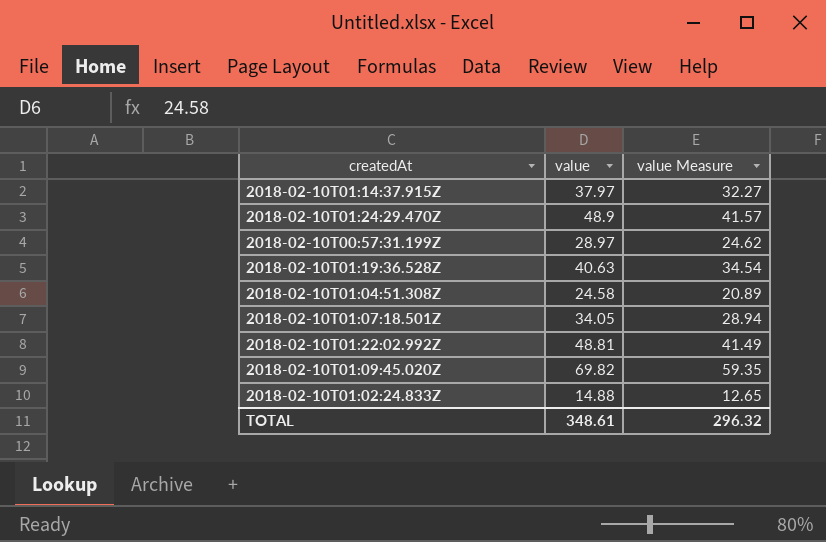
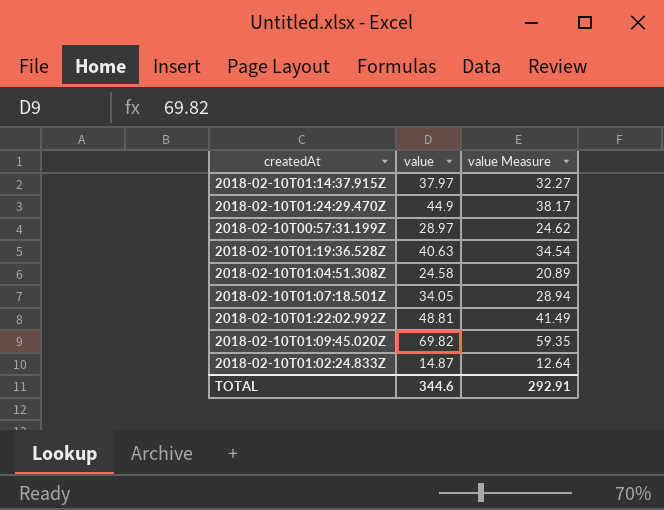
2018-02-10T01:24:29.470Z | value: 48.9 -> 44.9
2018-02-10T01:24:29.470Z | value Measure: 41.57 -> 38.17
2018-02-10T01:02:24.833Z | value: 14.88 -> 14.87
2018-02-10T01:02:24.833Z | value Measure: 12.65 -> 12.64
TOTAL | value: 348.61 -> 344.6
TOTAL | value Measure: 296.32 -> 292.91

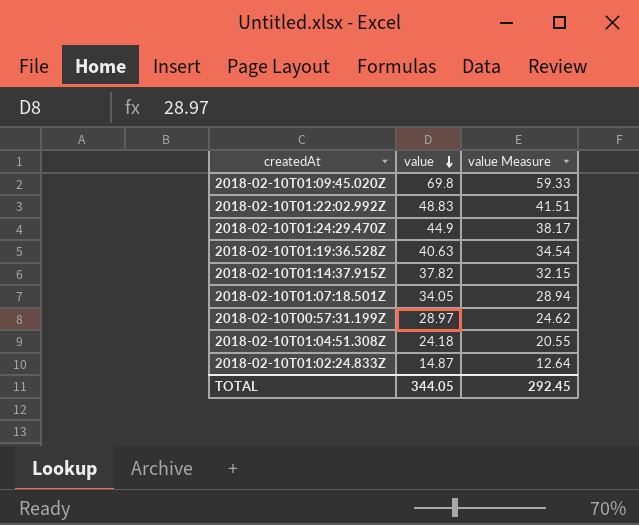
row order: none -> value descending
2018-02-10T01:09:45.020Z | value: 69.82 -> 69.8
2018-02-10T01:09:45.020Z | value Measure: 59.35 -> 59.33
2018-02-10T01:22:02.992Z | value: 48.81 -> 48.83
2018-02-10T01:22:02.992Z | value Measure: 41.49 -> 41.51
2018-02-10T01:14:37.915Z | value: 37.97 -> 37.82
2018-02-10T01:14:37.915Z | value Measure: 32.27 -> 32.15
2018-02-10T01:04:51.308Z | value: 24.58 -> 24.18
2018-02-10T01:04:51.308Z | value Measure: 20.89 -> 20.55
TOTAL | value: 344.6 -> 344.05
TOTAL | value Measure: 292.91 -> 292.45

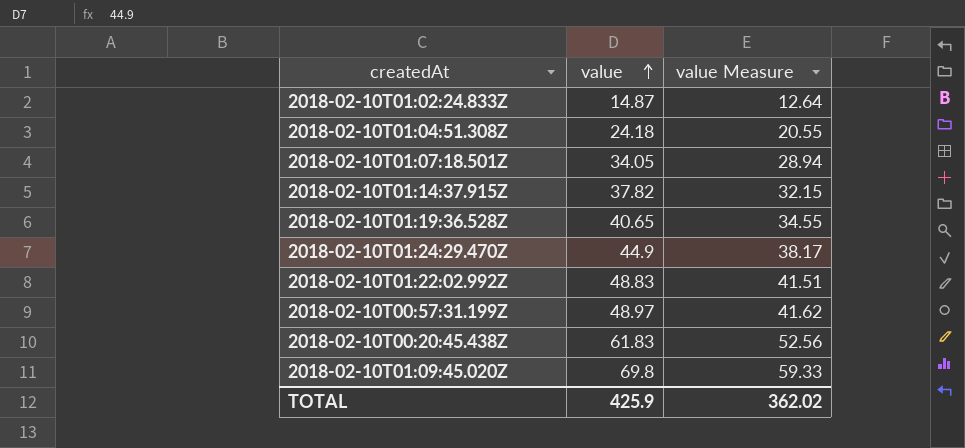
row order: value descending -> value ascending
2018-02-10T01:19:36.528Z | value: 40.63 -> 40.65
2018-02-10T01:19:36.528Z | value Measure: 34.54 -> 34.55
2018-02-10T00:57:31.199Z | value: 28.97 -> 48.97
2018-02-10T00:57:31.199Z | value Measure: 24.62 -> 41.62
row 2018-02-10T00:20:45.438Z: none -> 61.83 | 52.56
TOTAL | value: 344.05 -> 425.9
TOTAL | value Measure: 292.45 -> 362.02

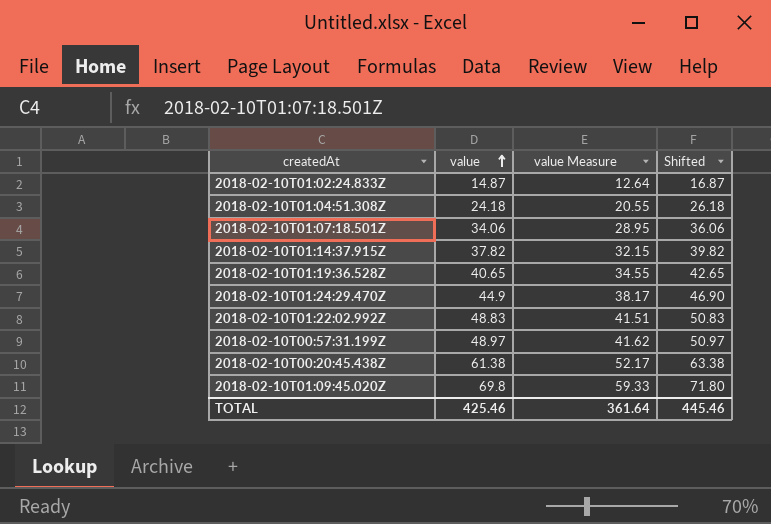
column Shifted | formula: none -> [value] + 2
2018-02-10T01:07:18.501Z | value: 34.05 -> 34.06
2018-02-10T01:07:18.501Z | value Measure: 28.94 -> 28.95
2018-02-10T00:20:45.438Z | value: 61.83 -> 61.38
2018-02-10T00:20:45.438Z | value Measure: 52.56 -> 52.17
TOTAL | value: 425.9 -> 425.46
TOTAL | value Measure: 362.02 -> 361.64

